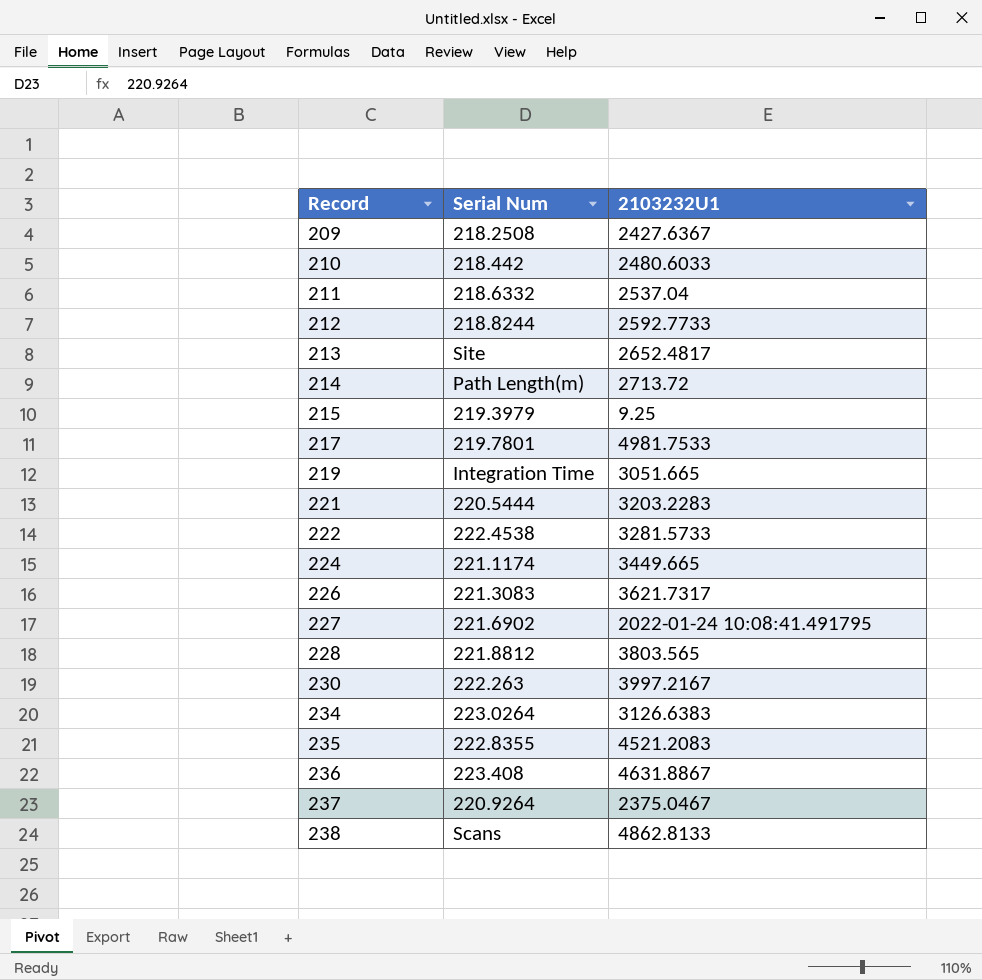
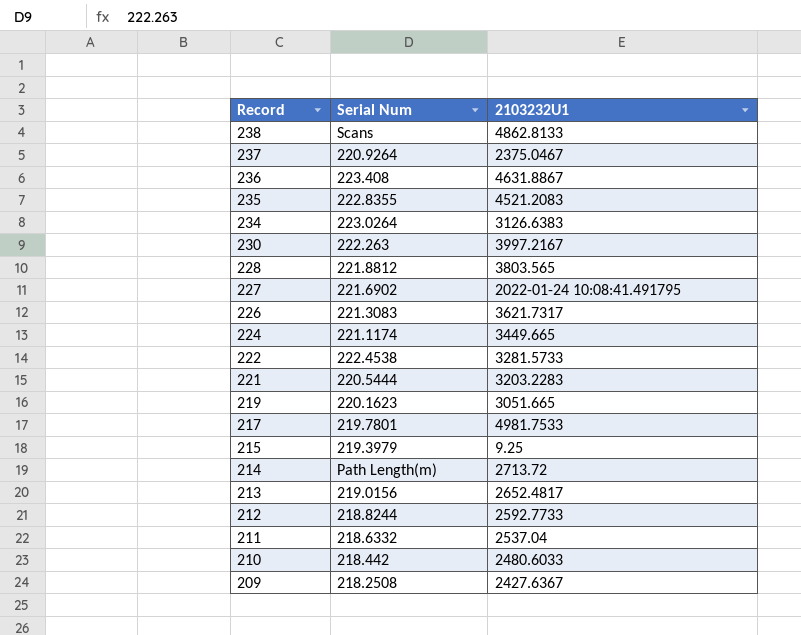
row order: Record ascending -> Record descending
219 | Serial Num: Integration Time -> 220.1623
213 | Serial Num: Site -> 219.0156

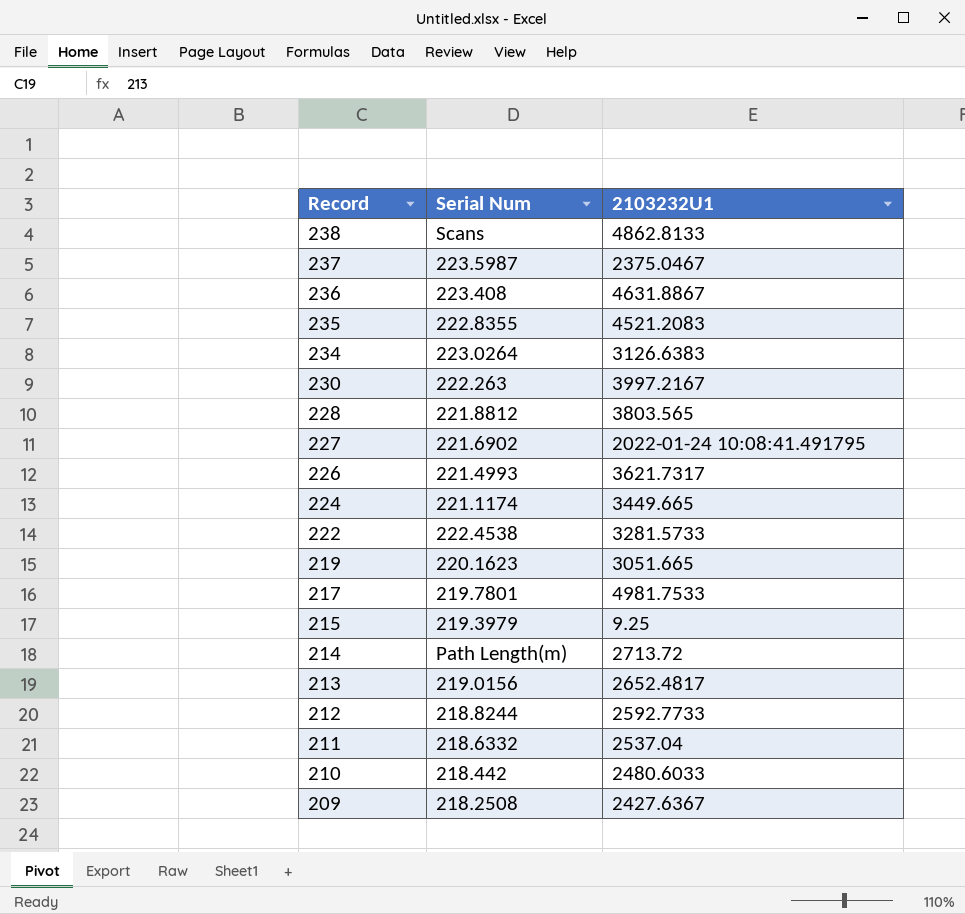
row 221: 220.5444 | 3203.2283 -> none
237 | Serial Num: 220.9264 -> 223.5987
226 | Serial Num: 221.3083 -> 221.4993

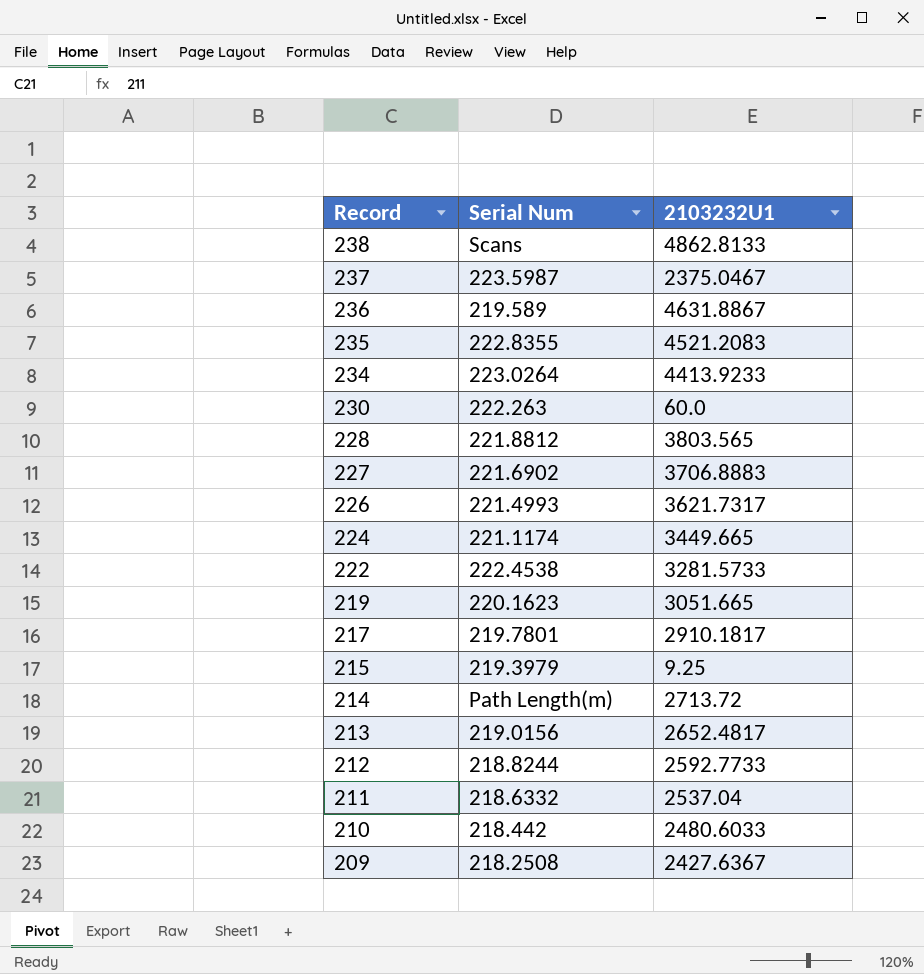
236 | Serial Num: 223.408 -> 219.589
234 | 2103232U1: 3126.6383 -> 4413.9233
230 | 2103232U1: 3997.2167 -> 60.0
227 | 2103232U1: 2022-01-24 10:08:41.491795 -> 3706.8883
217 | 2103232U1: 4981.7533 -> 2910.1817

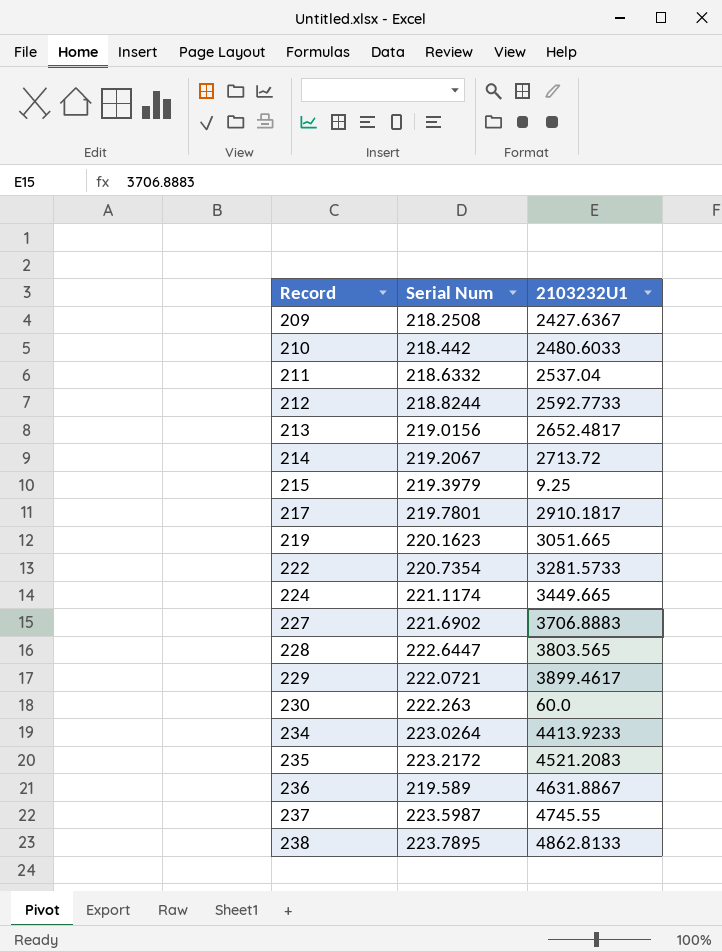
row order: Record descending -> Record ascending
row 226: 221.4993 | 3621.7317 -> none
214 | Serial Num: Path Length(m) -> 219.2067
222 | Serial Num: 222.4538 -> 220.7354
228 | Serial Num: 221.8812 -> 222.6447
row 229: none -> 222.0721 | 3899.4617
235 | Serial Num: 222.8355 -> 223.2172
237 | 2103232U1: 2375.0467 -> 4745.55
238 | Serial Num: Scans -> 223.7895

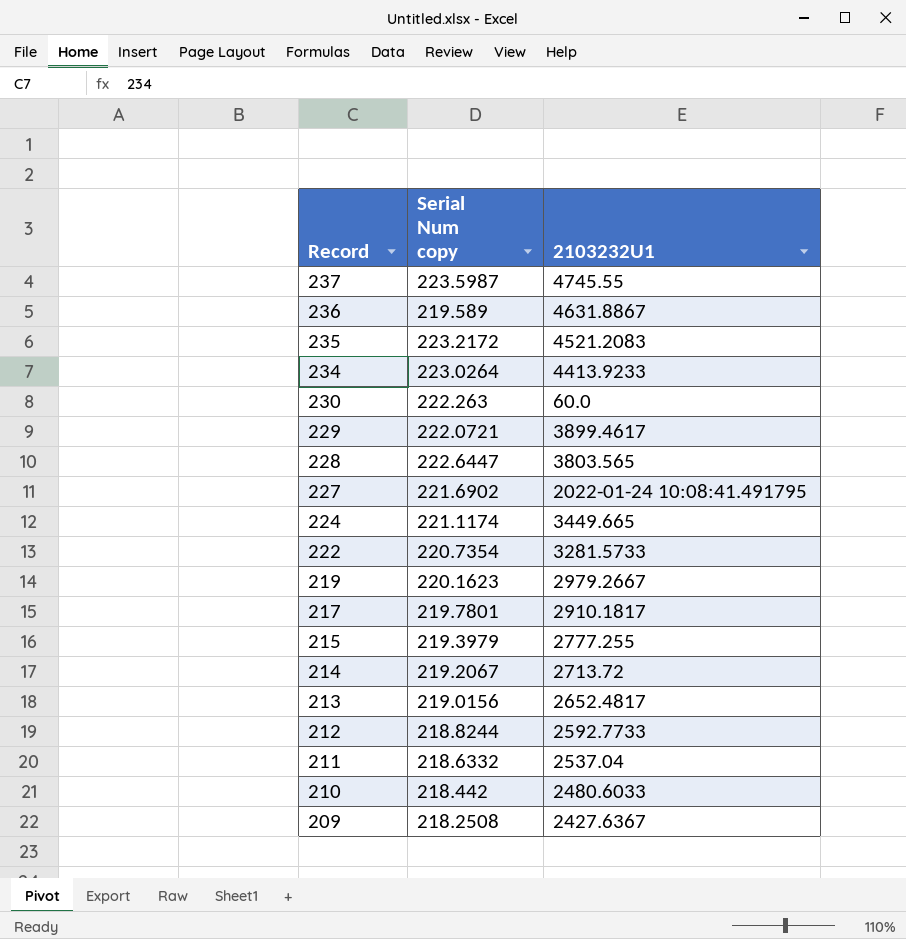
row order: Record ascending -> Record descending
column name: Serial Num -> Serial Num copy
row 238: 223.7895 | 4862.8133 -> none
227 | 2103232U1: 3706.8883 -> 2022-01-24 10:08:41.491795
219 | 2103232U1: 3051.665 -> 2979.2667
215 | 2103232U1: 9.25 -> 2777.255

